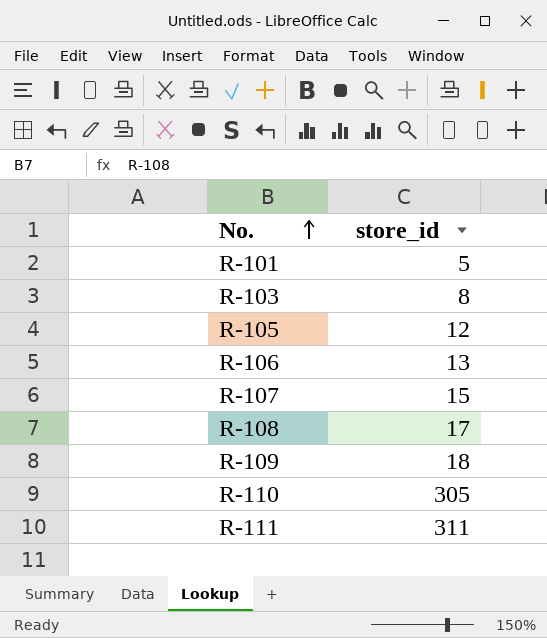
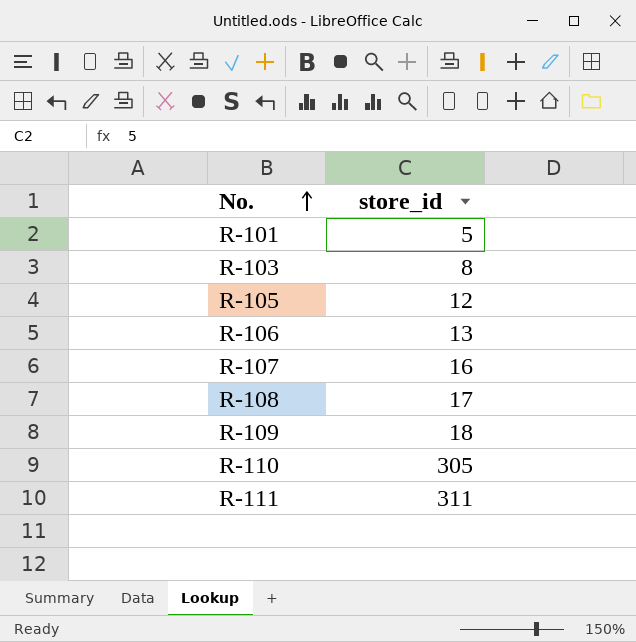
R-107 | store_id: 15 -> 16

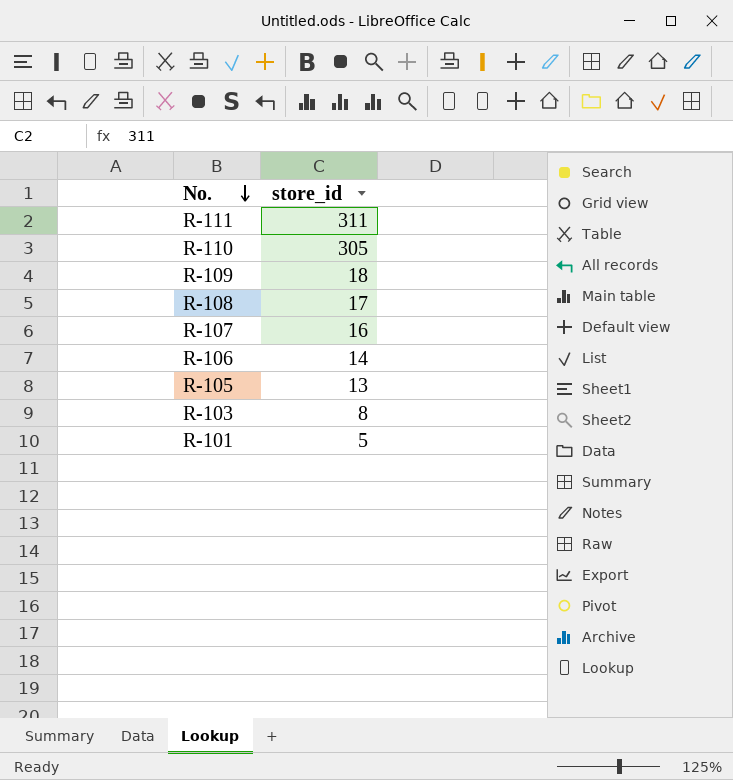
row order: No. ascending -> No. descending
R-106 | store_id: 13 -> 14
R-105 | store_id: 12 -> 13

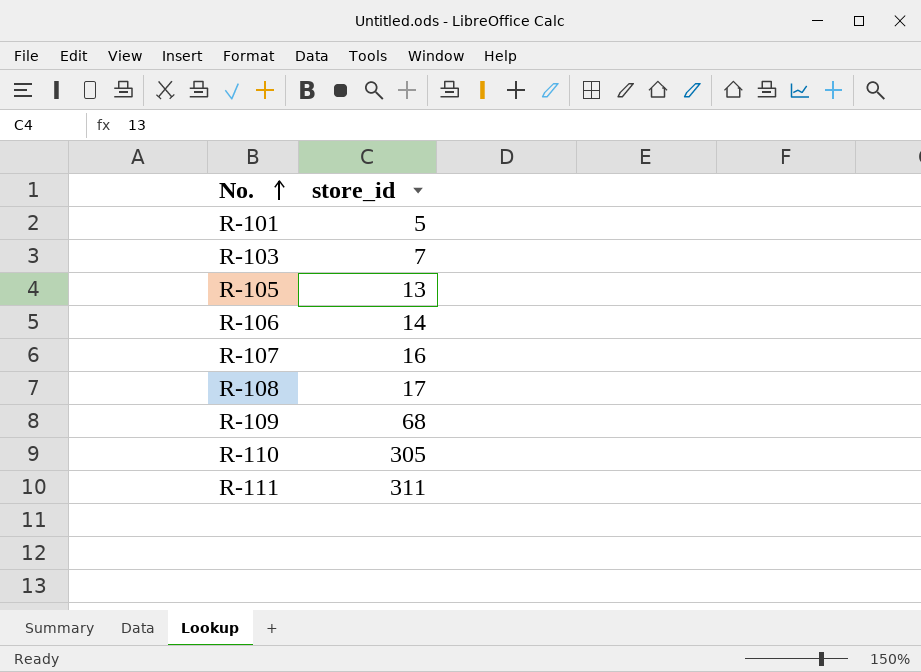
row order: No. descending -> No. ascending
R-103 | store_id: 8 -> 7
R-109 | store_id: 18 -> 68

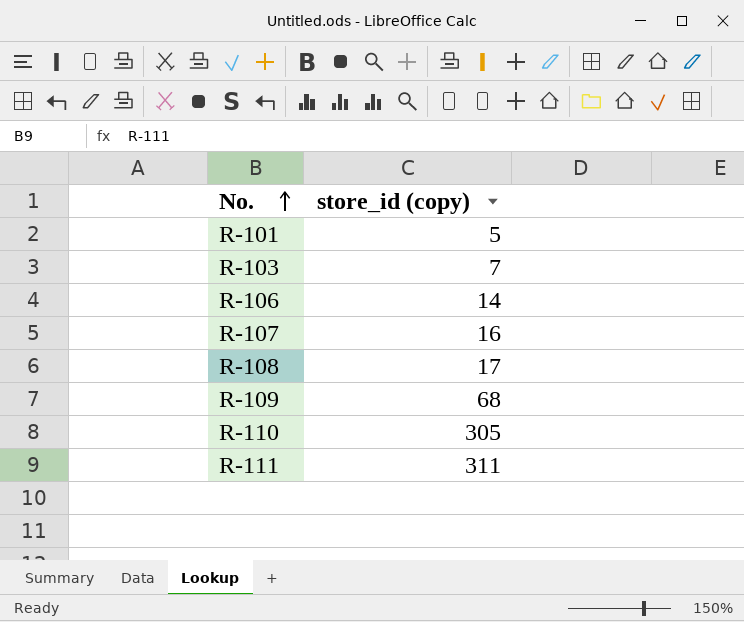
column name: store_id -> store_id (copy)
row R-105: 13 -> none

